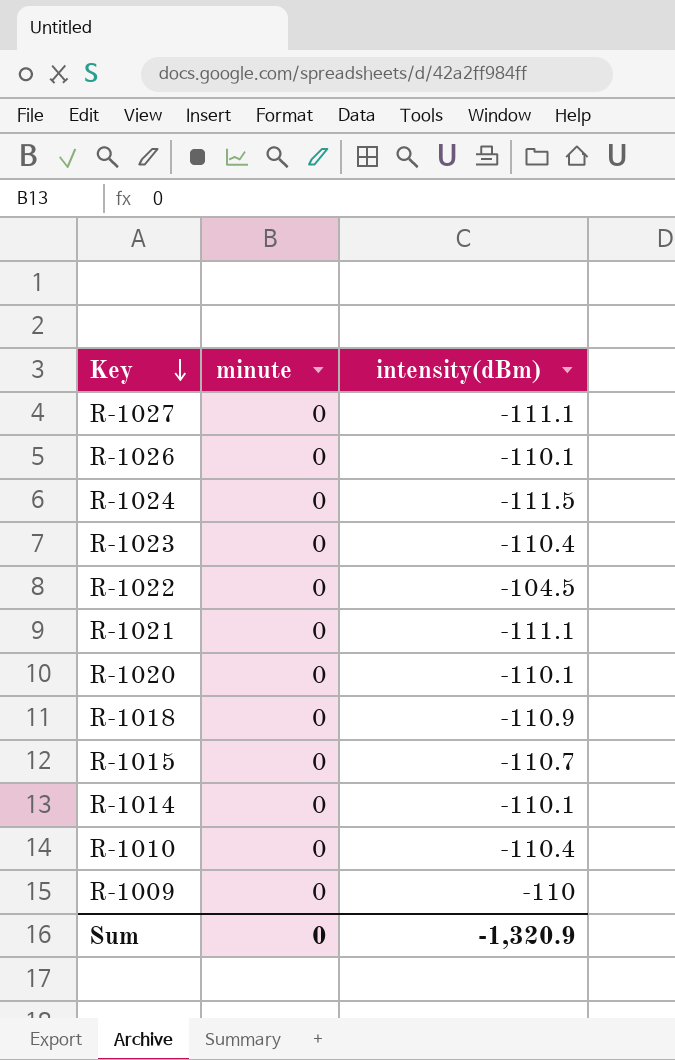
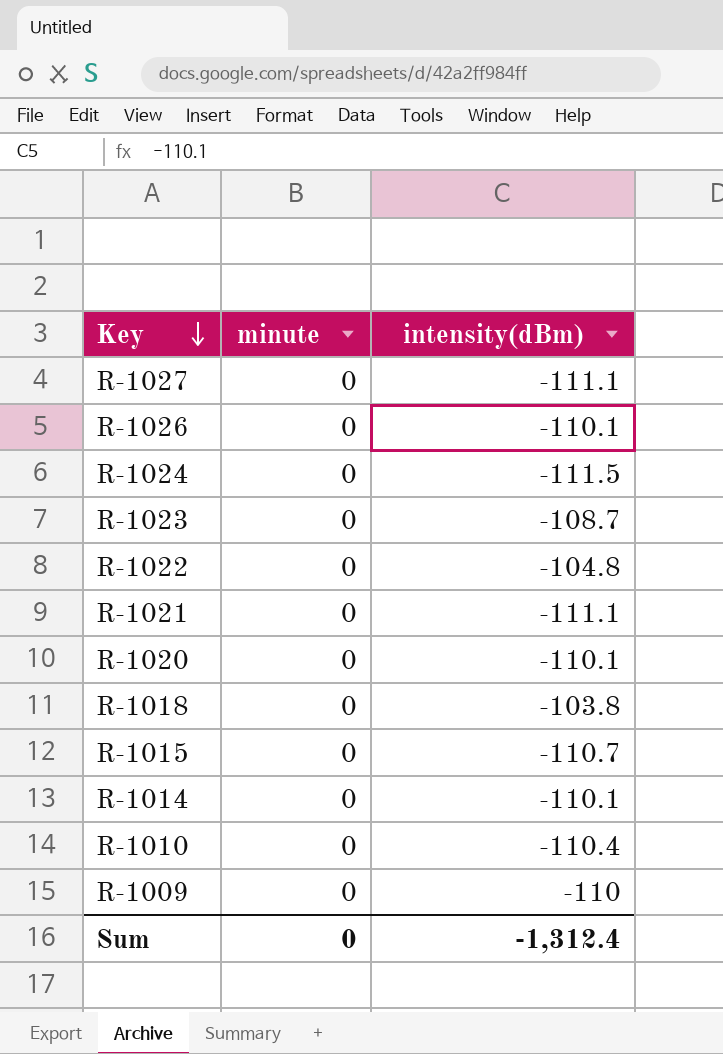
R-1023 | intensity(dBm): -110.4 -> -108.7
R-1022 | intensity(dBm): -104.5 -> -104.8
R-1018 | intensity(dBm): -110.9 -> -103.8
Sum | intensity(dBm): -1,320.9 -> -1,312.4

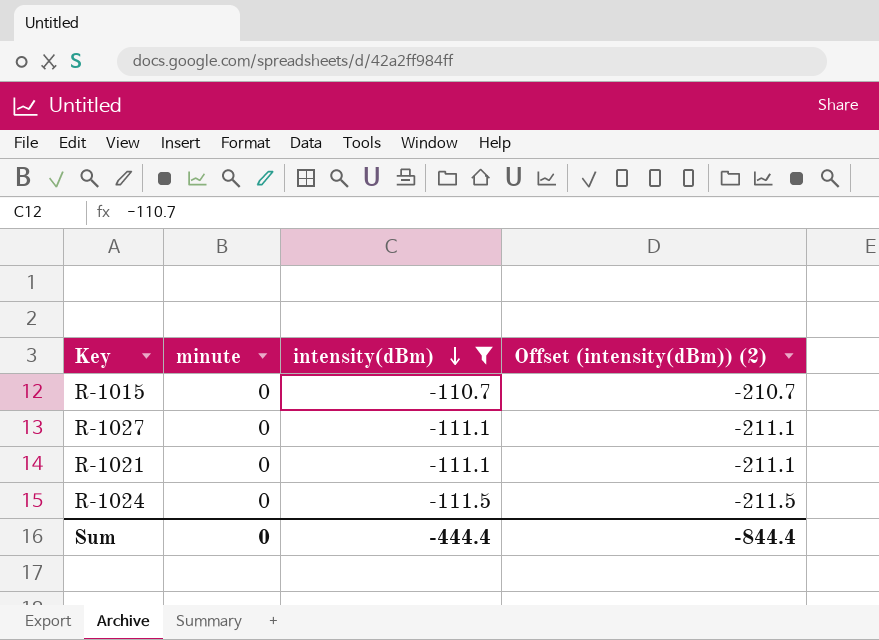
filter: none -> intensity(dBm) <= -110.7
row order: Key descending -> intensity(dBm) descending
column Offset (intensity(dBm)) (2) | formula: none -> [intensity(dBm)] - 100
Sum | intensity(dBm): -1,312.4 -> -444.4

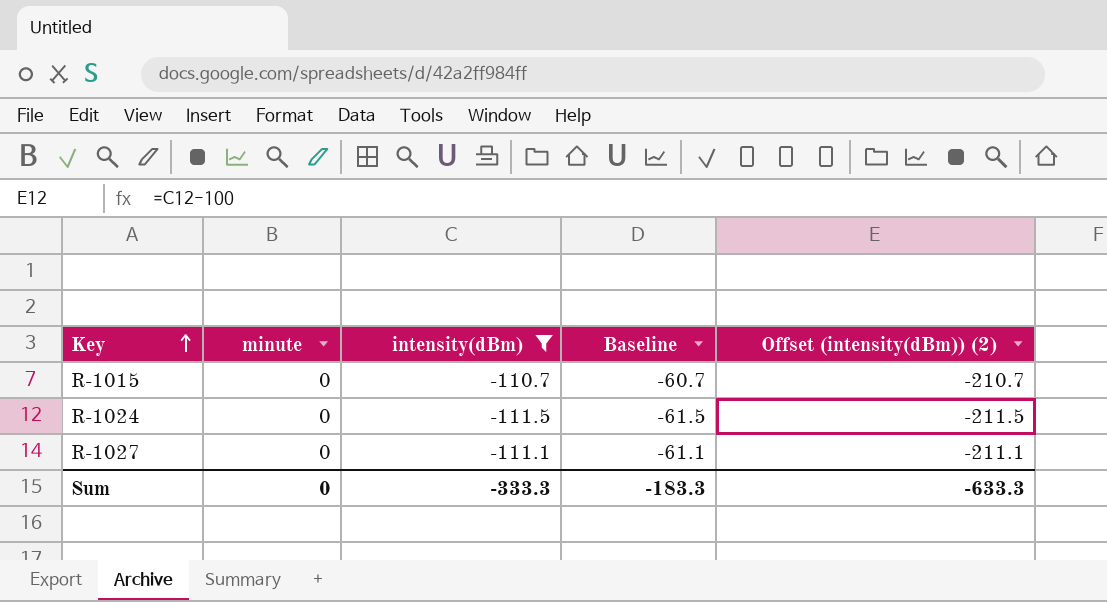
row order: intensity(dBm) descending -> Key ascending
column Baseline | formula: none -> [intensity(dBm)] + 50
row R-1021: 0 | -111.1 | -211.1 -> none
Sum | intensity(dBm): -444.4 -> -333.3
Sum | Offset (intensity(dBm)) (2): -844.4 -> -633.3

